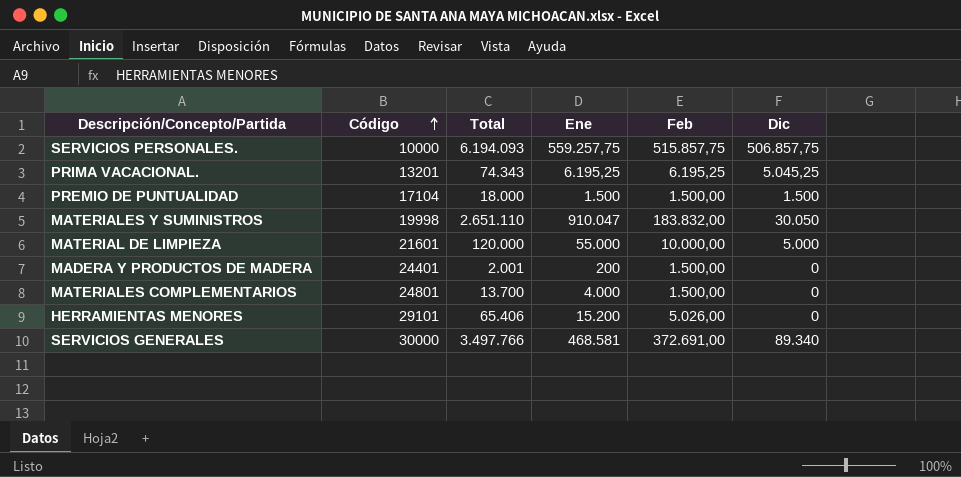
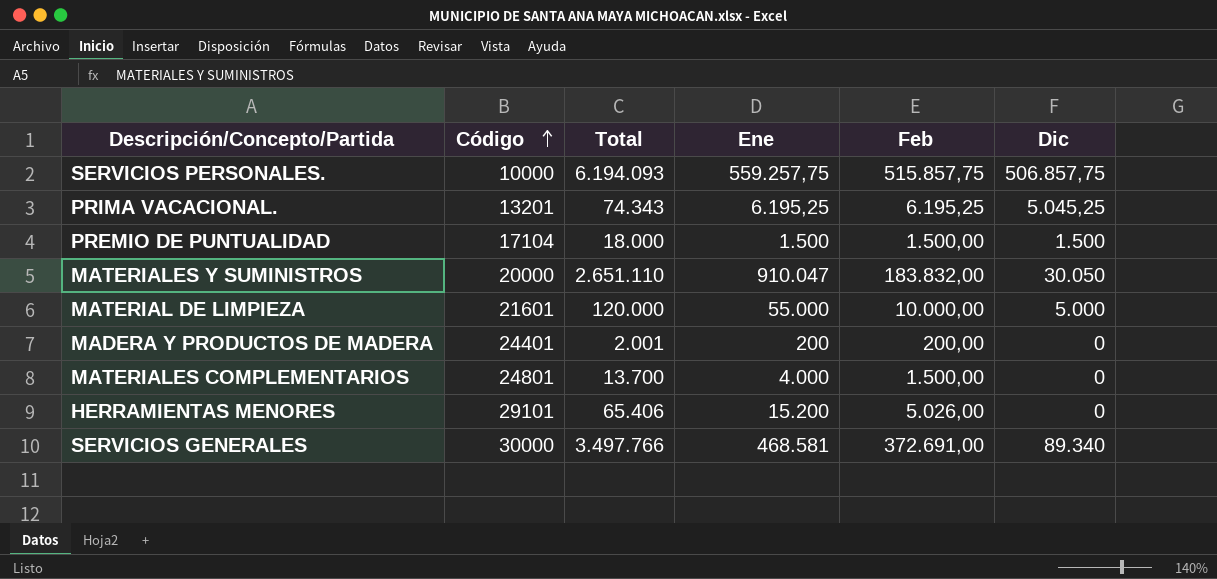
MATERIALES Y SUMINISTROS | Código: 19998 -> 20000
MADERA Y PRODUCTOS DE MADERA | Feb: 1.500,00 -> 200,00

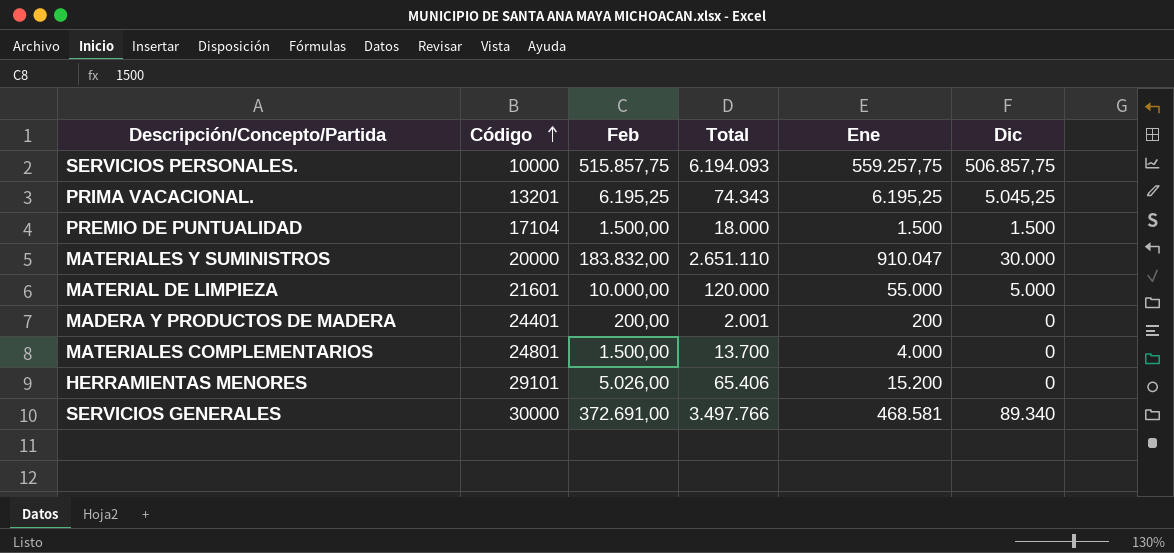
column Feb | position: 5 -> 3
MATERIALES Y SUMINISTROS | Dic: 30.050 -> 30.000

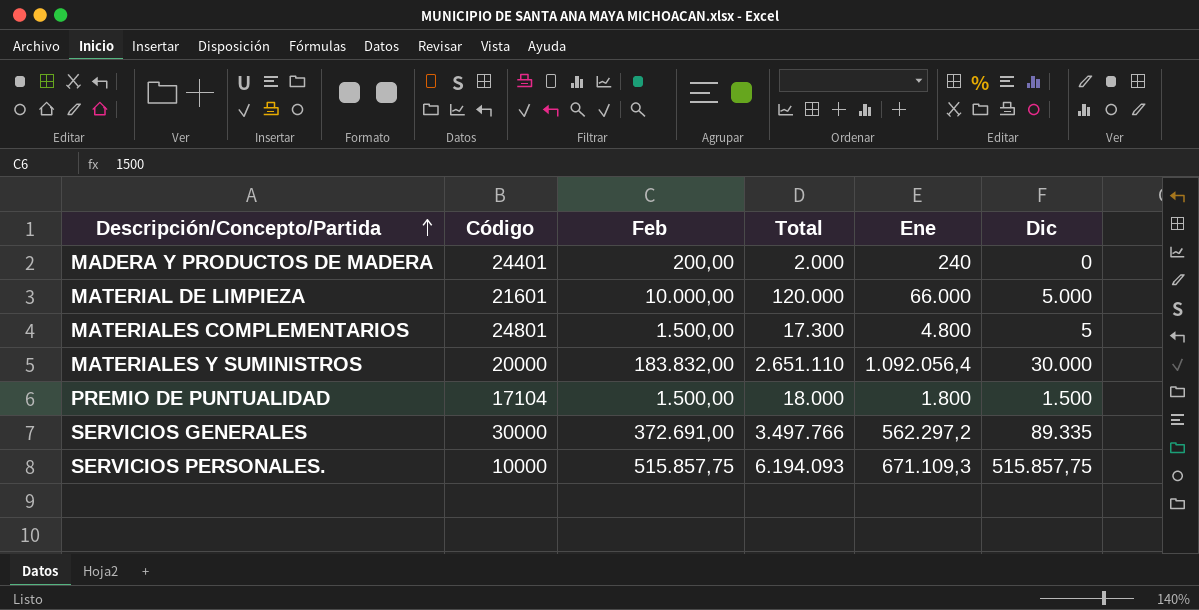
row order: Código ascending -> Descripción/Concepto/Partida ascending
row PRIMA VACACIONAL.: 13201 | 6.195,25 | 74.343 | 6.195,25 | 5.045,25 -> none
row HERRAMIENTAS MENORES: 29101 | 5.026,00 | 65.406 | 15.200 | 0 -> none
MADERA Y PRODUCTOS DE MADERA | Total: 2.001 -> 2.000
MADERA Y PRODUCTOS DE MADERA | Ene: 200 -> 240
MATERIAL DE LIMPIEZA | Ene: 55.000 -> 66.000
MATERIALES COMPLEMENTARIOS | Total: 13.700 -> 17.300
MATERIALES COMPLEMENTARIOS | Ene: 4.000 -> 4.800
MATERIALES COMPLEMENTARIOS | Dic: 0 -> 5
MATERIALES Y SUMINISTROS | Ene: 910.047 -> 1.092.056,4
PREMIO DE PUNTUALIDAD | Ene: 1.500 -> 1.800
SERVICIOS GENERALES | Ene: 468.581 -> 562.297,2
SERVICIOS GENERALES | Dic: 89.340 -> 89.335
SERVICIOS PERSONALES. | Ene: 559.257,75 -> 671.109,3
SERVICIOS PERSONALES. | Dic: 506.857,75 -> 515.857,75

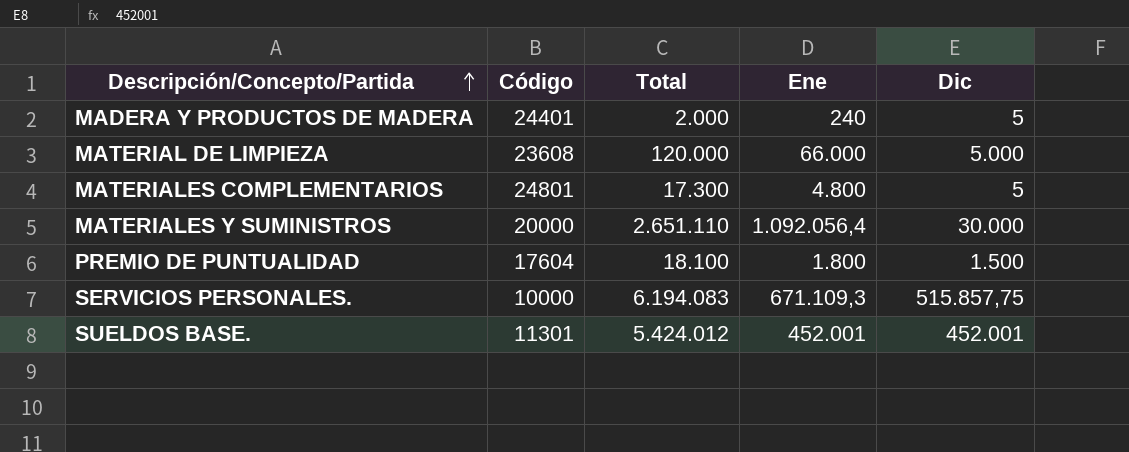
column Feb | position: 3 -> none
row SERVICIOS GENERALES: 30000 | 372.691,00 | 3.497.766 | 562.297,2 | 89.335 -> none
MADERA Y PRODUCTOS DE MADERA | Dic: 0 -> 5
MATERIAL DE LIMPIEZA | Código: 21601 -> 23608
PREMIO DE PUNTUALIDAD | Código: 17104 -> 17604
PREMIO DE PUNTUALIDAD | Total: 18.000 -> 18.100
SERVICIOS PERSONALES. | Total: 6.194.093 -> 6.194.083
row SUELDOS BASE.: none -> 11301 | 5.424.012 | 452.001 | 452.001

